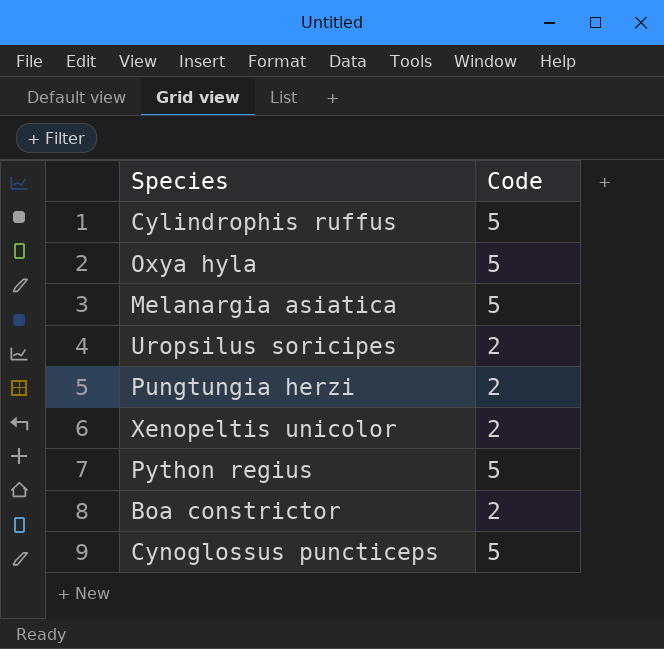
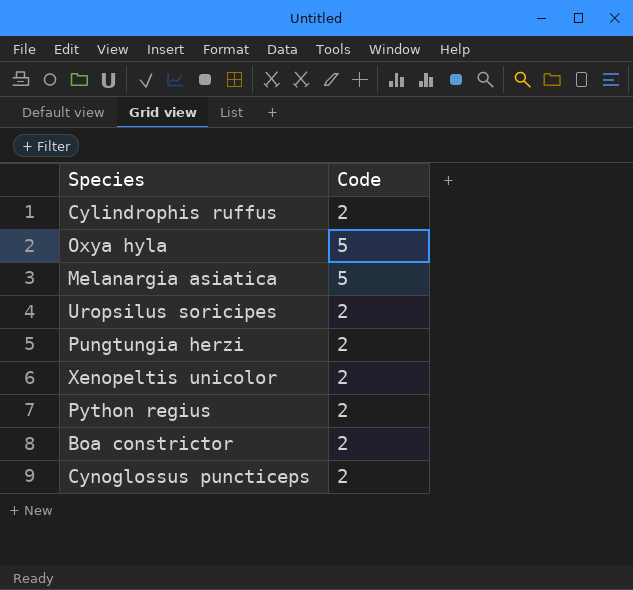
Cylindrophis ruffus | Code: 5 -> 2
Python regius | Code: 5 -> 2
Cynoglossus puncticeps | Code: 5 -> 2

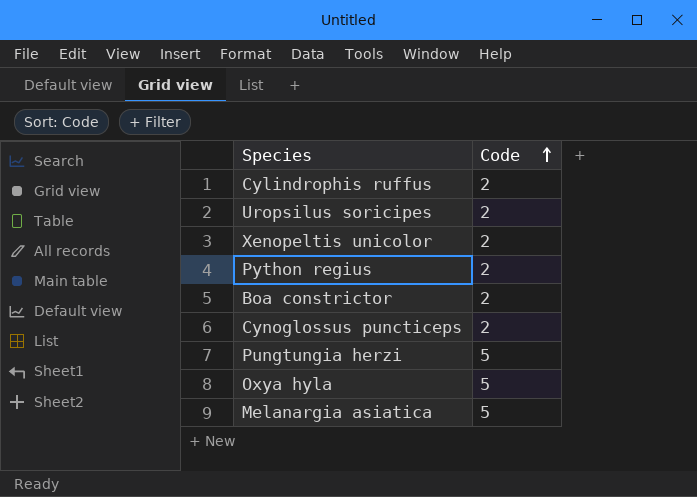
row order: none -> Code ascending
Pungtungia herzi | Code: 2 -> 5

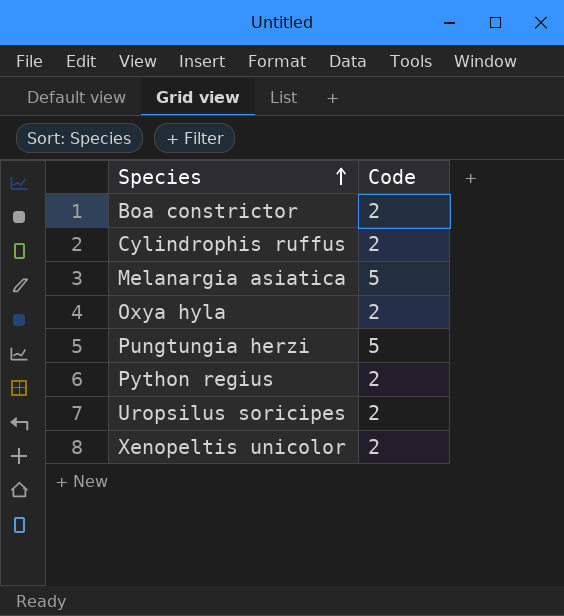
row order: Code ascending -> Species ascending
row Cynoglossus puncticeps: 2 -> none
Oxya hyla | Code: 5 -> 2

